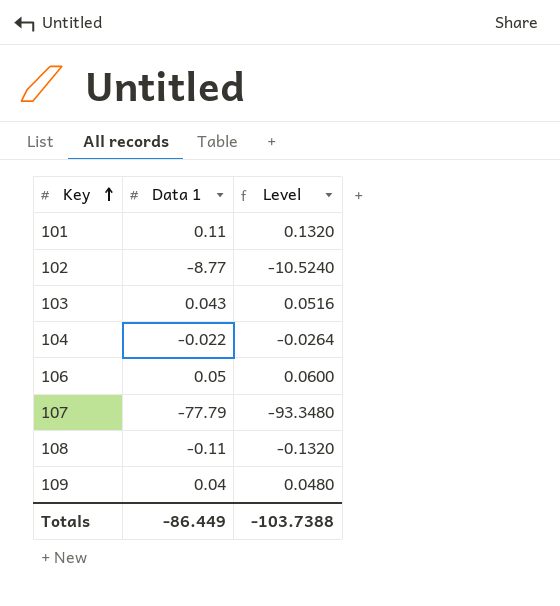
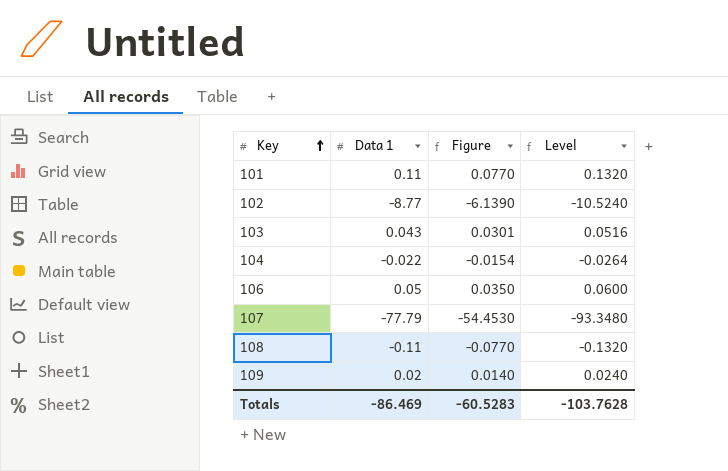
column Figure | formula: none -> [Data 1] * 0.7
109 | Data 1: 0.04 -> 0.02
109 | Level: 0.0480 -> 0.0240
Totals | Data 1: -86.449 -> -86.469
Totals | Level: -103.7388 -> -103.7628

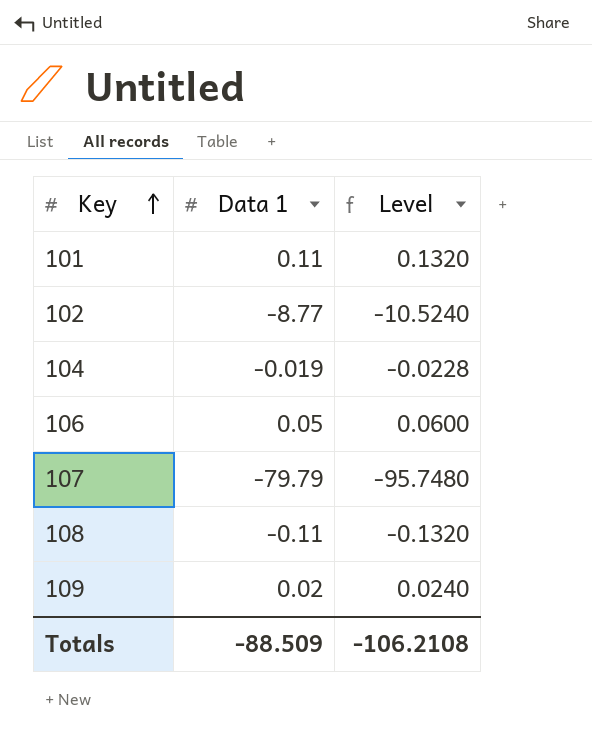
column Figure | formula: [Data 1] * 0.7 -> none
row 103: 0.043 | 0.0301 | 0.0516 -> none
104 | Data 1: -0.022 -> -0.019
104 | Level: -0.0264 -> -0.0228
107 | Data 1: -77.79 -> -79.79
107 | Level: -93.3480 -> -95.7480
Totals | Data 1: -86.469 -> -88.509
Totals | Level: -103.7628 -> -106.2108

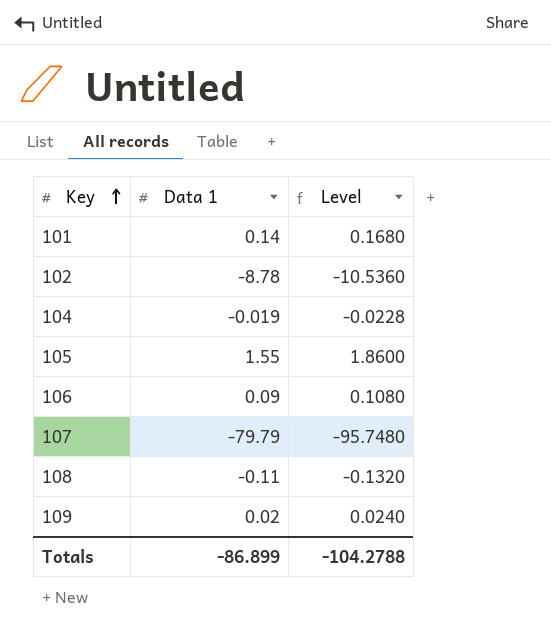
101 | Data 1: 0.11 -> 0.14
101 | Level: 0.1320 -> 0.1680
102 | Data 1: -8.77 -> -8.78
102 | Level: -10.5240 -> -10.5360
row 105: none -> 1.55 | 1.8600
106 | Data 1: 0.05 -> 0.09
106 | Level: 0.0600 -> 0.1080
Totals | Data 1: -88.509 -> -86.899
Totals | Level: -106.2108 -> -104.2788

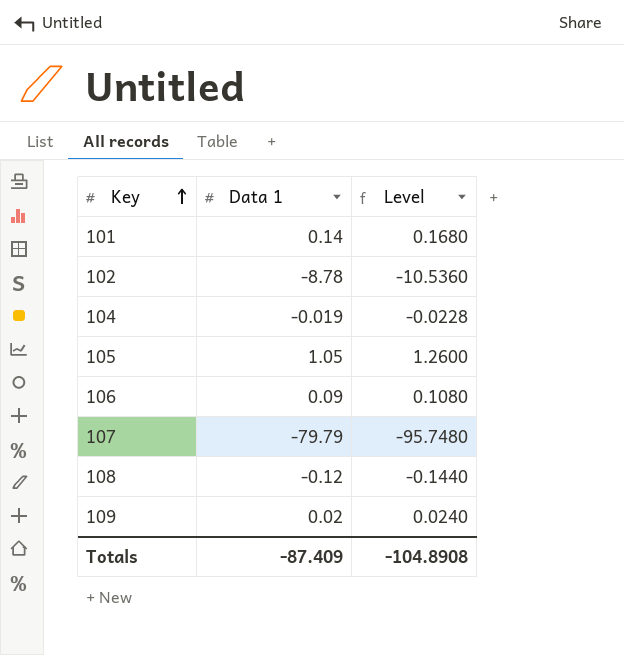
105 | Data 1: 1.55 -> 1.05
105 | Level: 1.8600 -> 1.2600
108 | Data 1: -0.11 -> -0.12
108 | Level: -0.1320 -> -0.1440
Totals | Data 1: -86.899 -> -87.409
Totals | Level: -104.2788 -> -104.8908

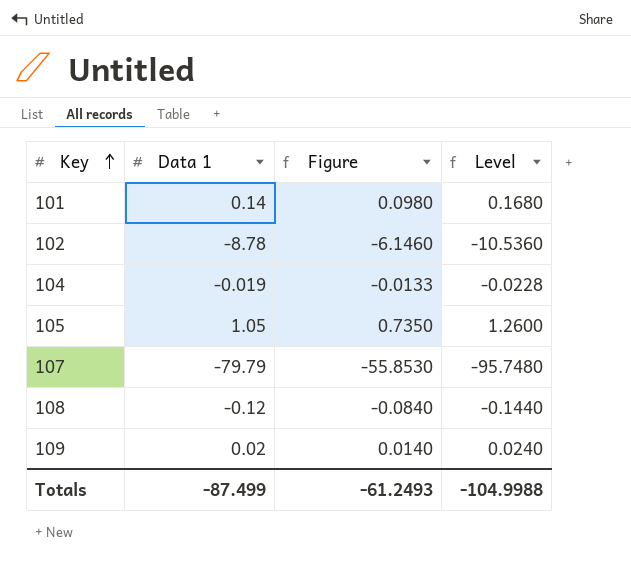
column Figure | formula: none -> [Data 1] * 0.7
row 106: 0.09 | 0.1080 -> none
Totals | Data 1: -87.409 -> -87.499
Totals | Level: -104.8908 -> -104.9988

